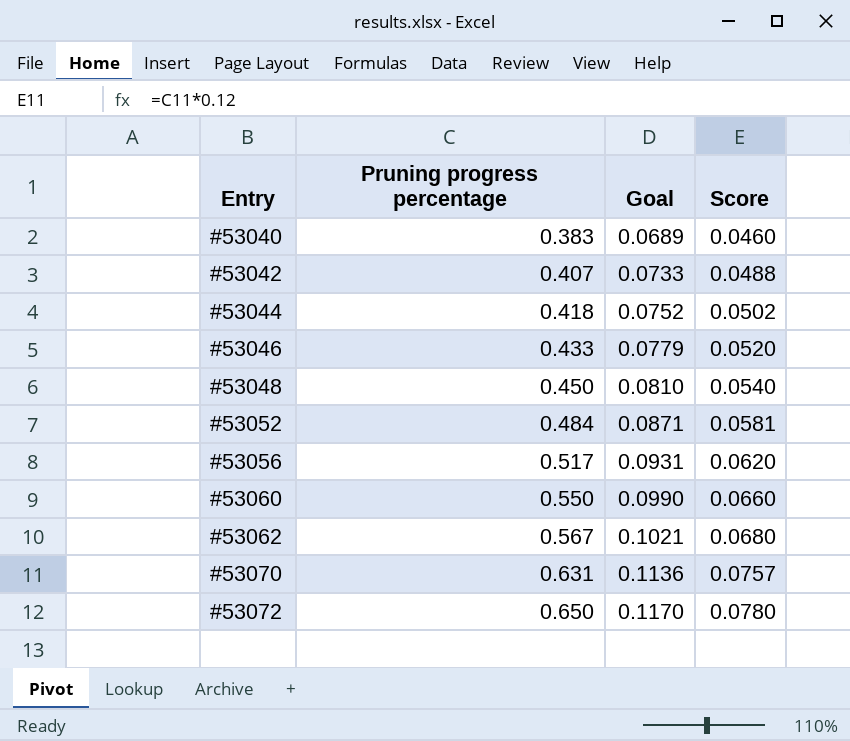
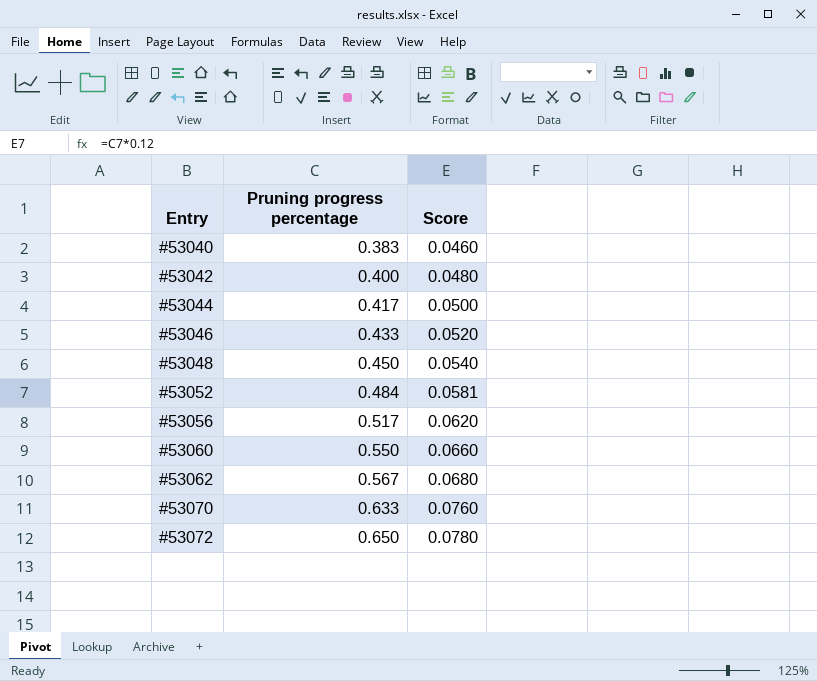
column Goal | formula: [Pruning progress percentage] * 0.18 -> none
#53042 | Pruning progress percentage: 0.407 -> 0.400
#53042 | Score: 0.0488 -> 0.0480
#53044 | Pruning progress percentage: 0.418 -> 0.417
#53044 | Score: 0.0502 -> 0.0500
#53070 | Pruning progress percentage: 0.631 -> 0.633
#53070 | Score: 0.0757 -> 0.0760

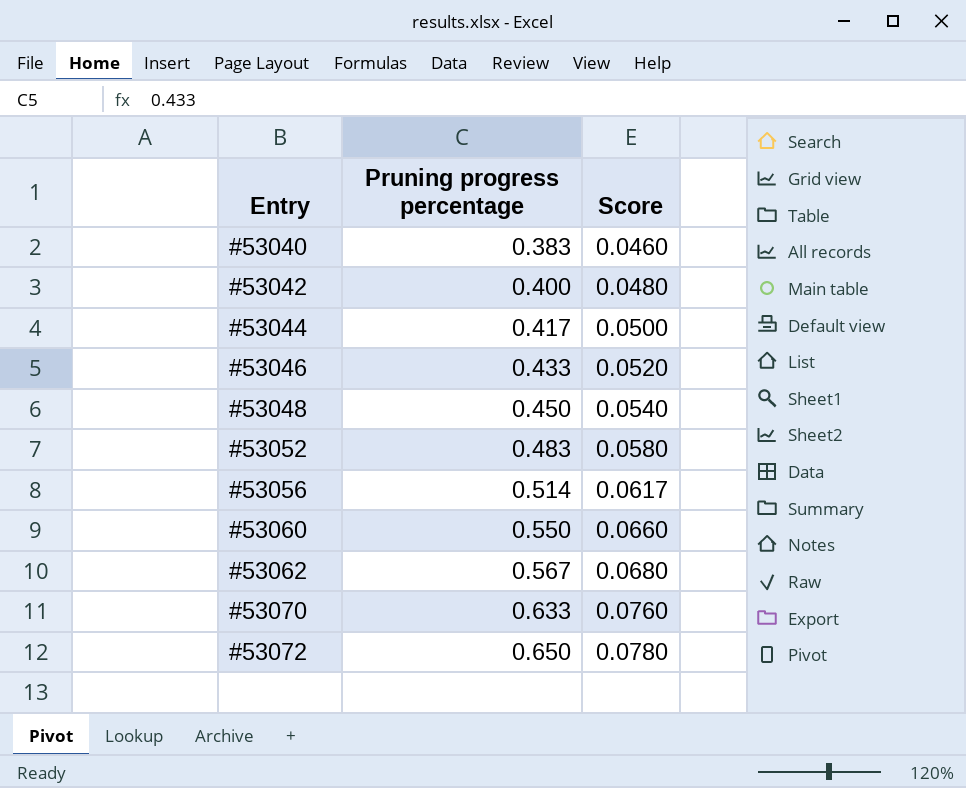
#53052 | Pruning progress percentage: 0.484 -> 0.483
#53052 | Score: 0.0581 -> 0.0580
#53056 | Pruning progress percentage: 0.517 -> 0.514
#53056 | Score: 0.0620 -> 0.0617

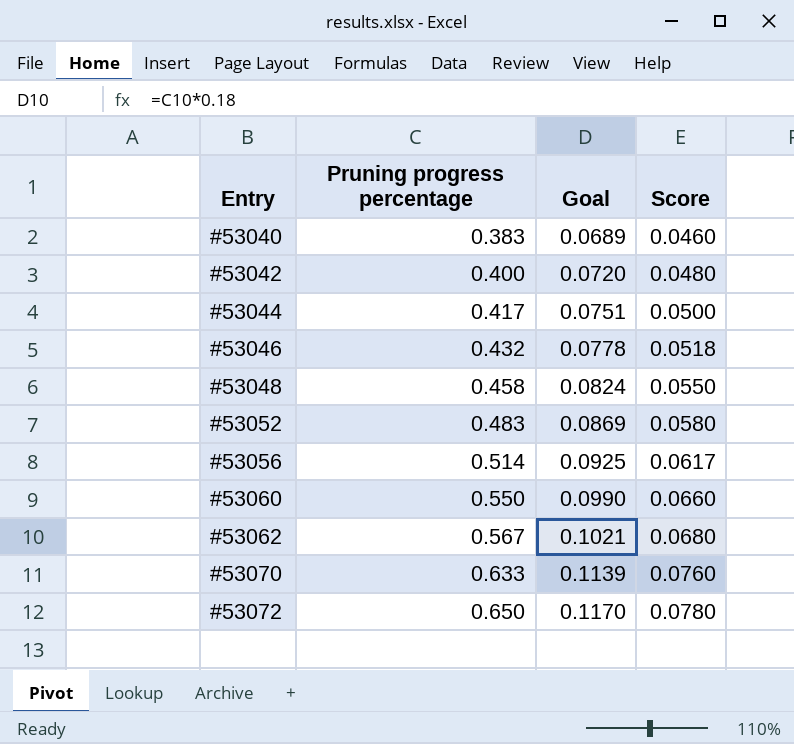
column Goal | formula: none -> [Pruning progress percentage] * 0.18
#53046 | Pruning progress percentage: 0.433 -> 0.432
#53046 | Score: 0.0520 -> 0.0518
#53048 | Pruning progress percentage: 0.450 -> 0.458
#53048 | Score: 0.0540 -> 0.0550

